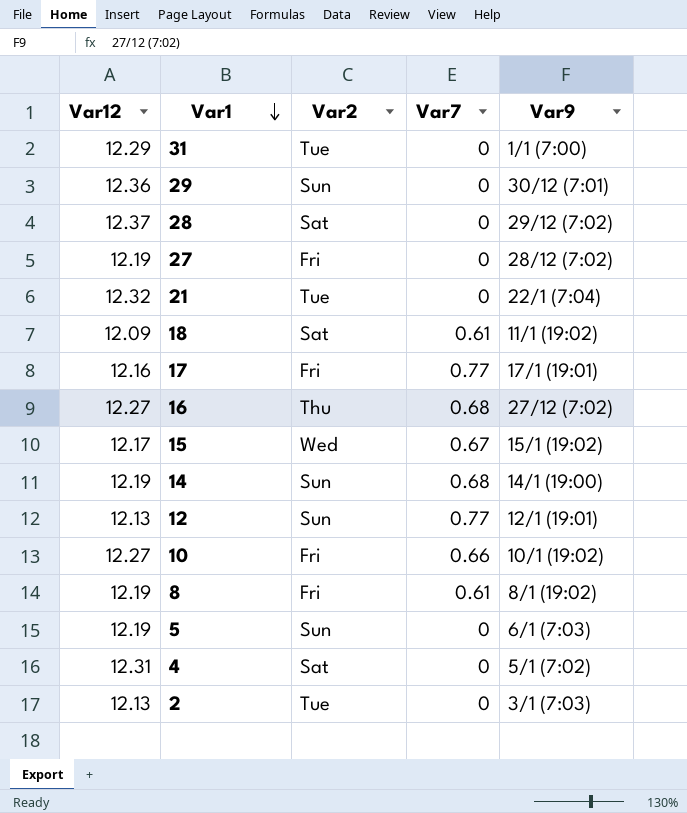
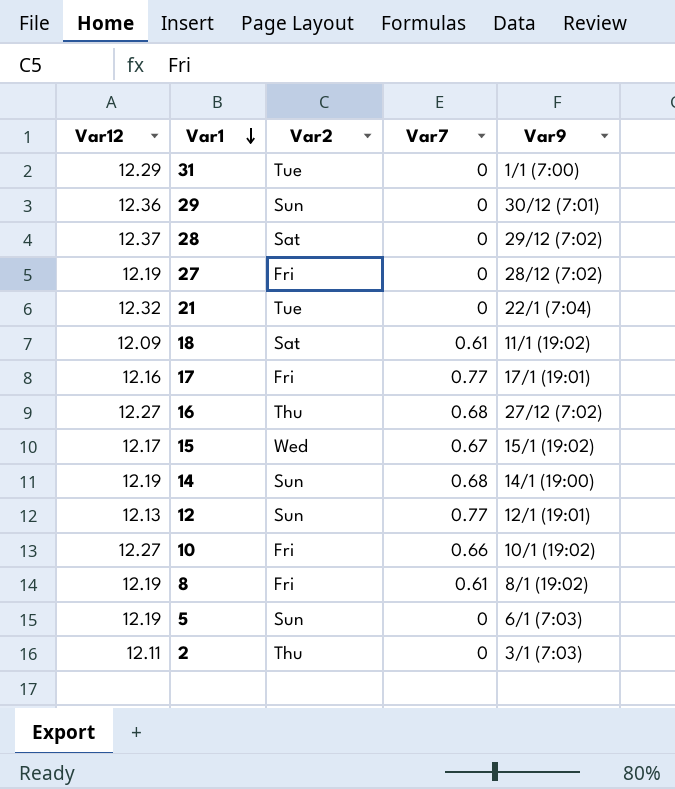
row 4: 12.31 | Sat | 0 | 5/1 (7:02) -> none
2 | Var12: 12.13 -> 12.11
2 | Var2: Tue -> Thu

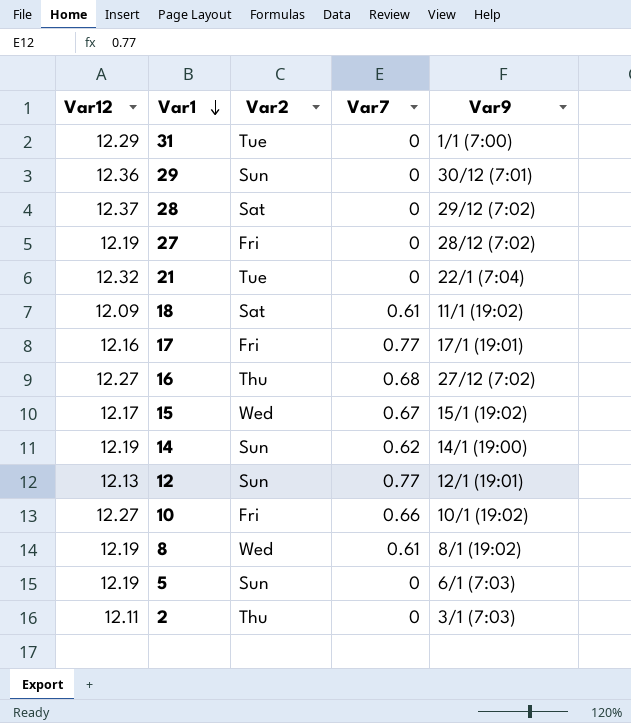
14 | Var7: 0.68 -> 0.62
8 | Var2: Fri -> Wed

